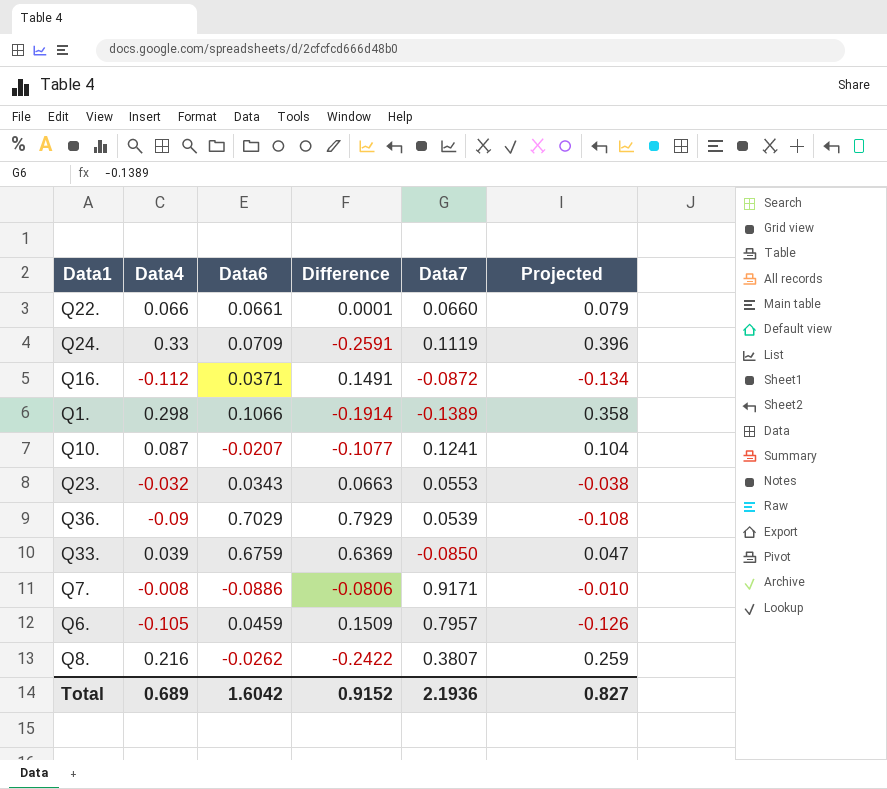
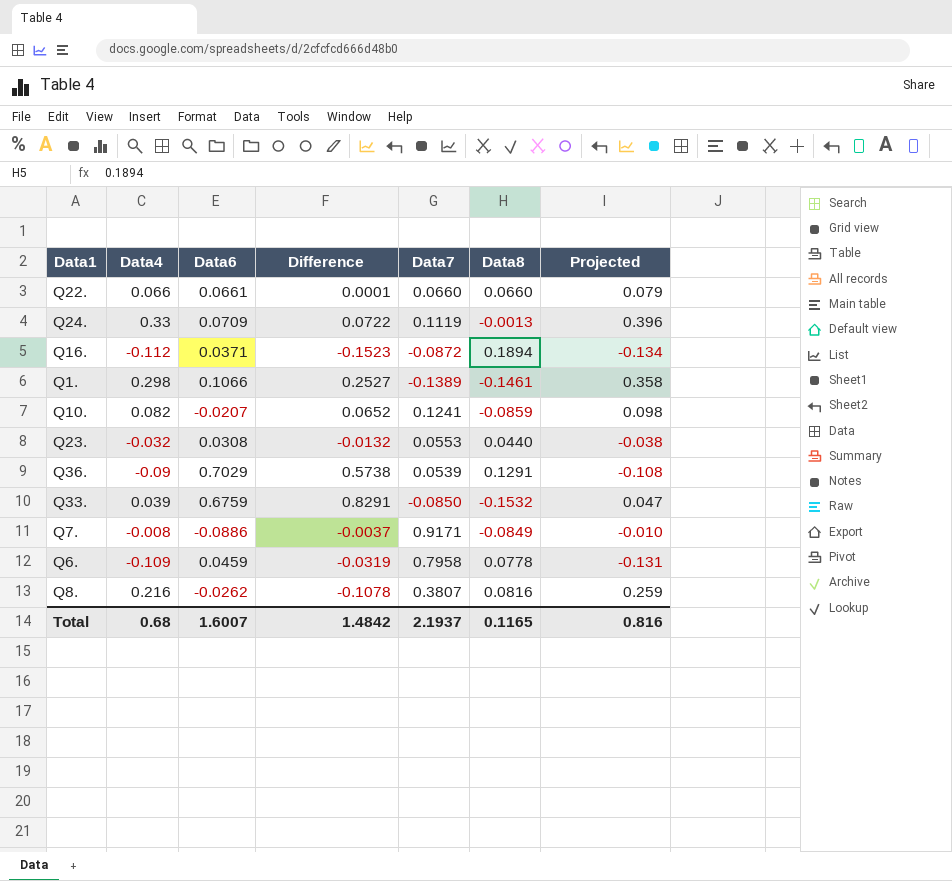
column Difference | formula: [Data6] - [Data4] -> [Data6] - [Data8]
column Data8 | position: none -> 6
Q10. | Data4: 0.087 -> 0.082
Q10. | Projected: 0.104 -> 0.098
Q23. | Data6: 0.0343 -> 0.0308
Q6. | Data4: -0.105 -> -0.109
Q6. | Data7: 0.7957 -> 0.7958
Q6. | Projected: -0.126 -> -0.131
Total | Data4: 0.689 -> 0.68
Total | Data6: 1.6042 -> 1.6007
Total | Difference: 0.9152 -> 1.4842
Total | Data7: 2.1936 -> 2.1937
Total | Projected: 0.827 -> 0.816

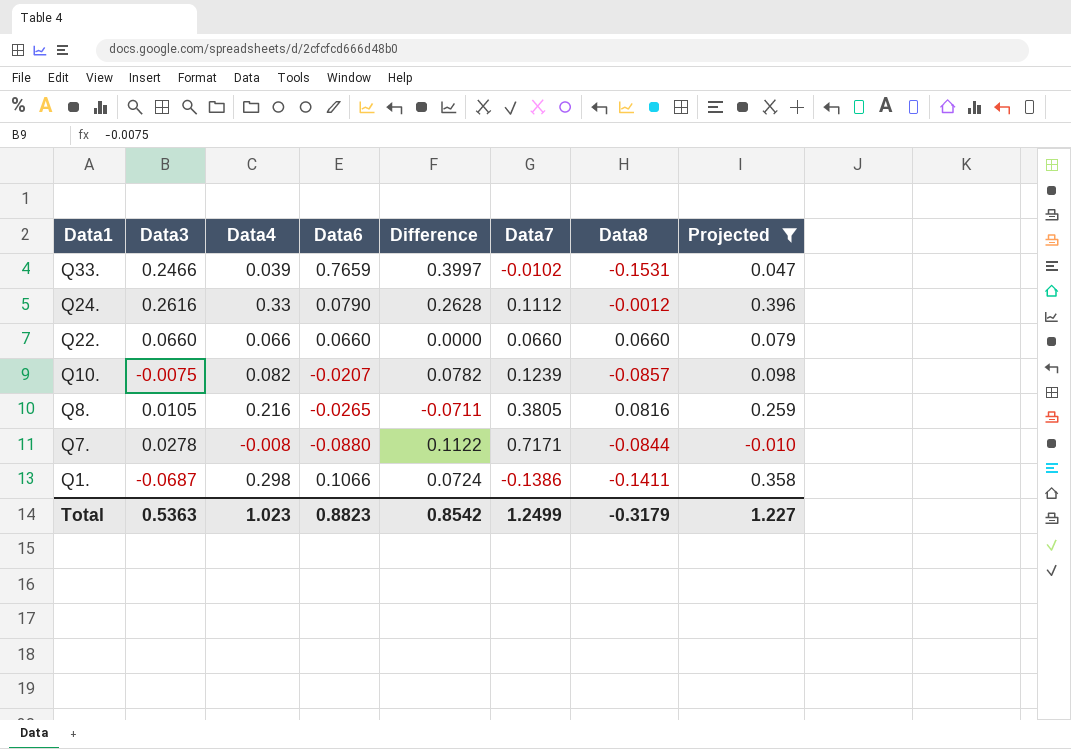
filter: none -> Projected >= -0.010
row order: none -> Data1 descending
column Data3 | position: none -> 2
column Difference | formula: [Data6] - [Data8] -> [Data3] - [Data8]
Q33. | Data6: 0.6759 -> 0.7659
Q33. | Data7: -0.0850 -> -0.0102
Q33. | Data8: -0.1532 -> -0.1531
Q24. | Data6: 0.0709 -> 0.0790
Q24. | Data7: 0.1119 -> 0.1112
Q24. | Data8: -0.0013 -> -0.0012
Q22. | Data6: 0.0661 -> 0.0660
Q10. | Data7: 0.1241 -> 0.1239
Q10. | Data8: -0.0859 -> -0.0857
Q8. | Data6: -0.0262 -> -0.0265
Q8. | Data7: 0.3807 -> 0.3805
Q7. | Data6: -0.0886 -> -0.0880
Q7. | Data7: 0.9171 -> 0.7171
Q7. | Data8: -0.0849 -> -0.0844
Q1. | Data7: -0.1389 -> -0.1386
Q1. | Data8: -0.1461 -> -0.1411
Total | Data4: 0.68 -> 1.023
Total | Data6: 1.6007 -> 0.8823
Total | Difference: 1.4842 -> 0.8542
Total | Data7: 2.1937 -> 1.2499
Total | Data8: 0.1165 -> -0.3179
Total | Projected: 0.816 -> 1.227

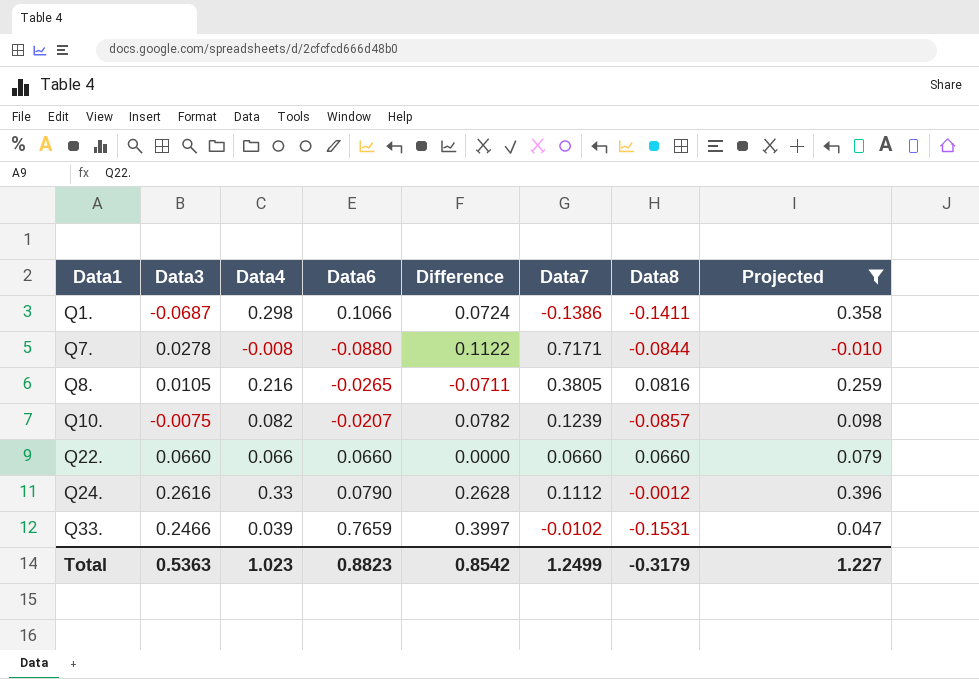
row order: Data1 descending -> Data1 ascending

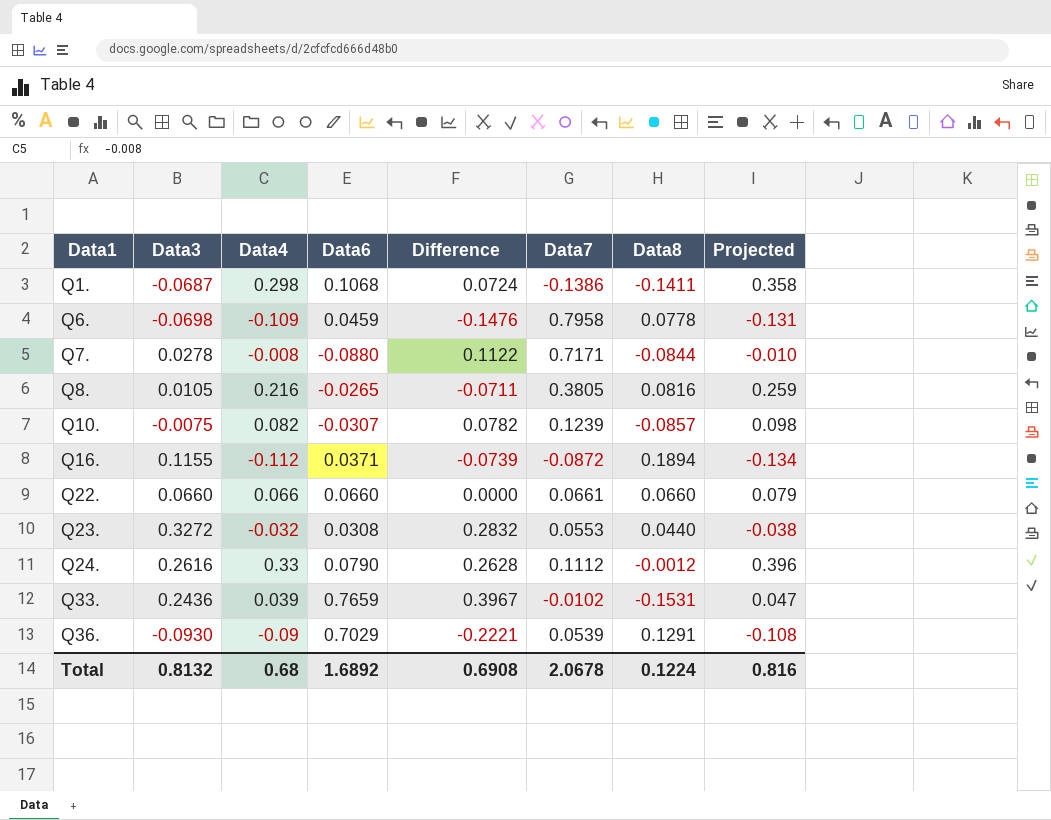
filter: Projected >= -0.010 -> none
Q1. | Data6: 0.1066 -> 0.1068
Q10. | Data6: -0.0207 -> -0.0307
Q22. | Data7: 0.0660 -> 0.0661
Q33. | Data3: 0.2466 -> 0.2436
Q33. | Difference: 0.3997 -> 0.3967
Total | Data3: 0.5363 -> 0.8132
Total | Data4: 1.023 -> 0.68
Total | Data6: 0.8823 -> 1.6892
Total | Difference: 0.8542 -> 0.6908
Total | Data7: 1.2499 -> 2.0678
Total | Data8: -0.3179 -> 0.1224
Total | Projected: 1.227 -> 0.816

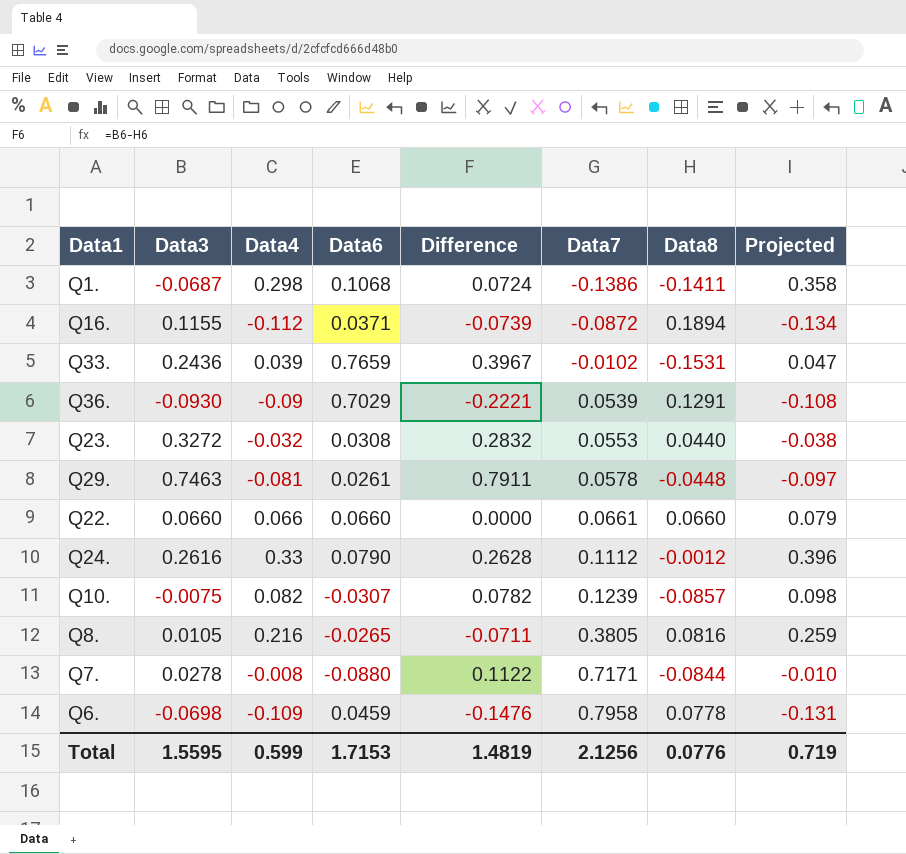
row order: Data1 ascending -> Data7 ascending
row Q29.: none -> 0.7463 | -0.081 | 0.0261 | 0.7911 | 0.0578 | -0.0448 | -0.097
Total | Data3: 0.8132 -> 1.5595
Total | Data4: 0.68 -> 0.599
Total | Data6: 1.6892 -> 1.7153
Total | Difference: 0.6908 -> 1.4819
Total | Data7: 2.0678 -> 2.1256
Total | Data8: 0.1224 -> 0.0776
Total | Projected: 0.816 -> 0.719

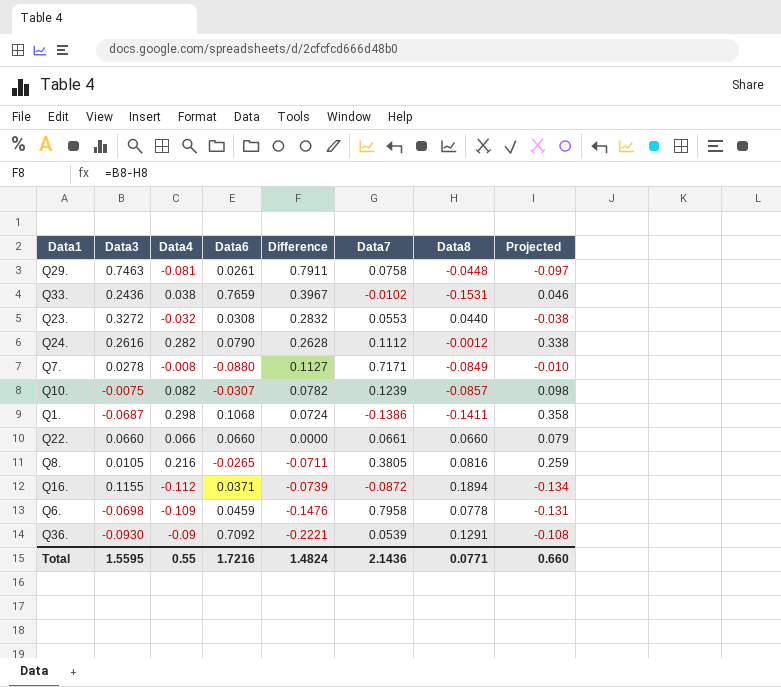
row order: Data7 ascending -> Difference descending
Q29. | Data7: 0.0578 -> 0.0758
Q33. | Data4: 0.039 -> 0.038
Q33. | Projected: 0.047 -> 0.046
Q24. | Data4: 0.33 -> 0.282
Q24. | Projected: 0.396 -> 0.338
Q7. | Difference: 0.1122 -> 0.1127
Q7. | Data8: -0.0844 -> -0.0849
Q36. | Data6: 0.7029 -> 0.7092
Total | Data4: 0.599 -> 0.55
Total | Data6: 1.7153 -> 1.7216
Total | Difference: 1.4819 -> 1.4824
Total | Data7: 2.1256 -> 2.1436
Total | Data8: 0.0776 -> 0.0771
Total | Projected: 0.719 -> 0.660

